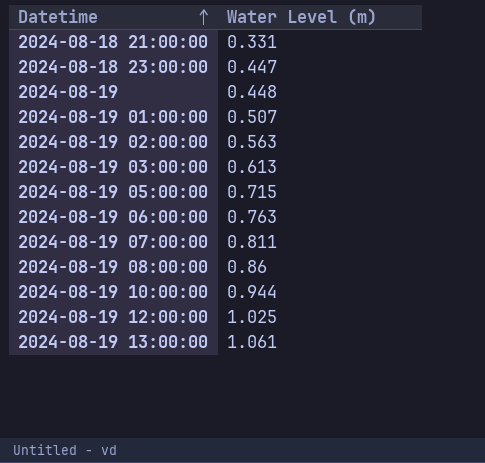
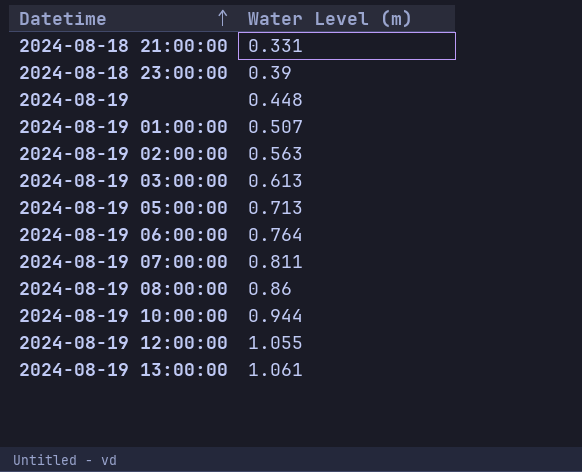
2024-08-18 23:00:00 | Water Level (m): 0.447 -> 0.39
2024-08-19 05:00:00 | Water Level (m): 0.715 -> 0.713
2024-08-19 06:00:00 | Water Level (m): 0.763 -> 0.764
2024-08-19 12:00:00 | Water Level (m): 1.025 -> 1.055

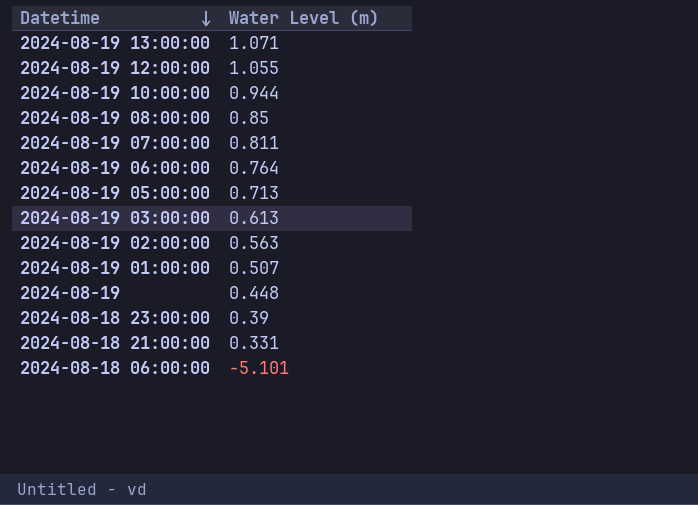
row order: Datetime ascending -> Datetime descending
2024-08-19 13:00:00 | Water Level (m): 1.061 -> 1.071
2024-08-19 08:00:00 | Water Level (m): 0.86 -> 0.85
row 2024-08-18 06:00:00: none -> -5.101

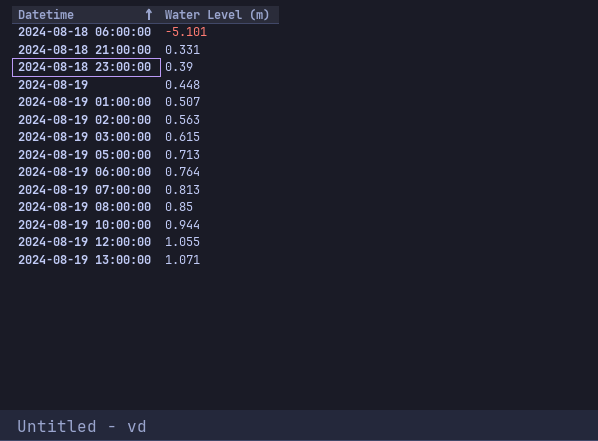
row order: Datetime descending -> Datetime ascending
2024-08-19 03:00:00 | Water Level (m): 0.613 -> 0.615
2024-08-19 07:00:00 | Water Level (m): 0.811 -> 0.813

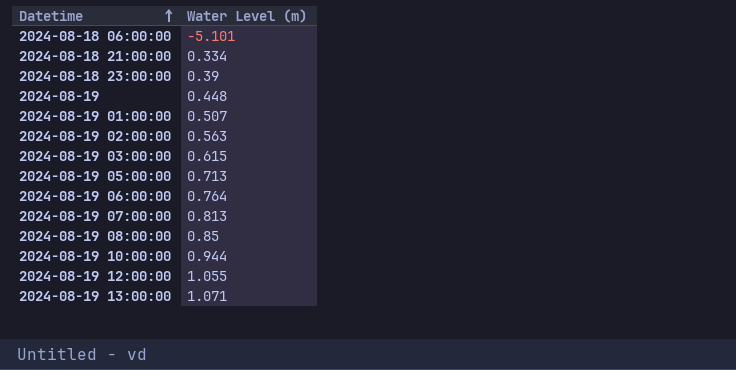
2024-08-18 21:00:00 | Water Level (m): 0.331 -> 0.334

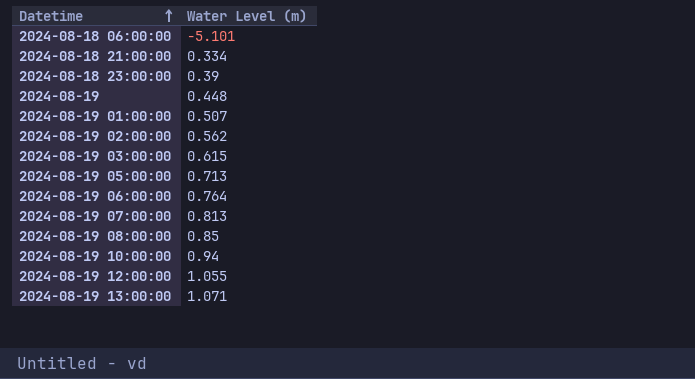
2024-08-19 02:00:00 | Water Level (m): 0.563 -> 0.562
2024-08-19 10:00:00 | Water Level (m): 0.944 -> 0.94

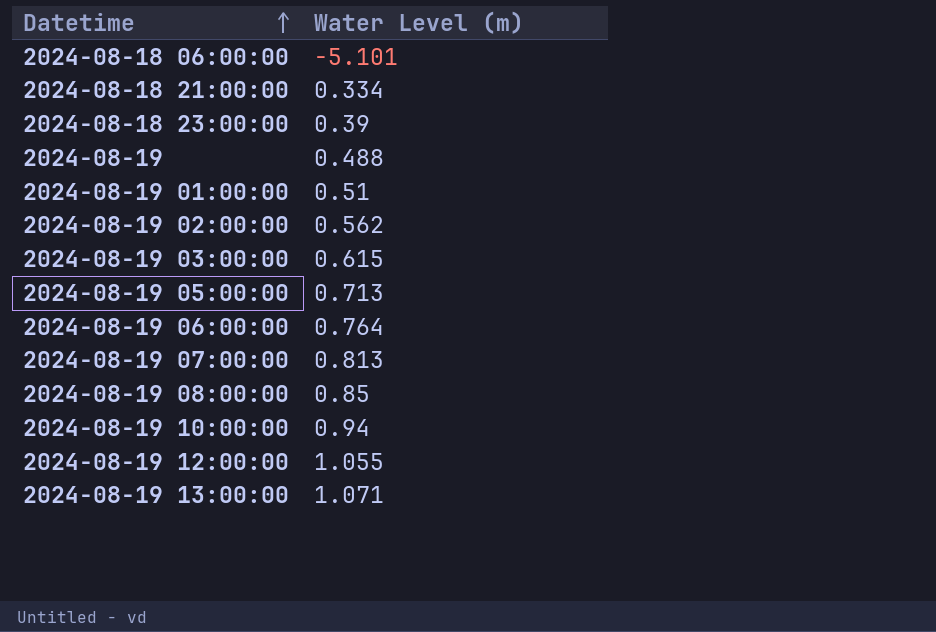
2024-08-19 | Water Level (m): 0.448 -> 0.488
2024-08-19 01:00:00 | Water Level (m): 0.507 -> 0.51

